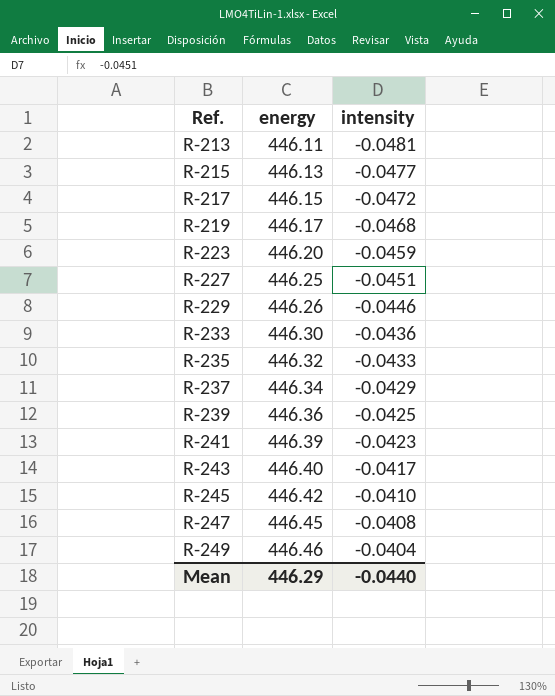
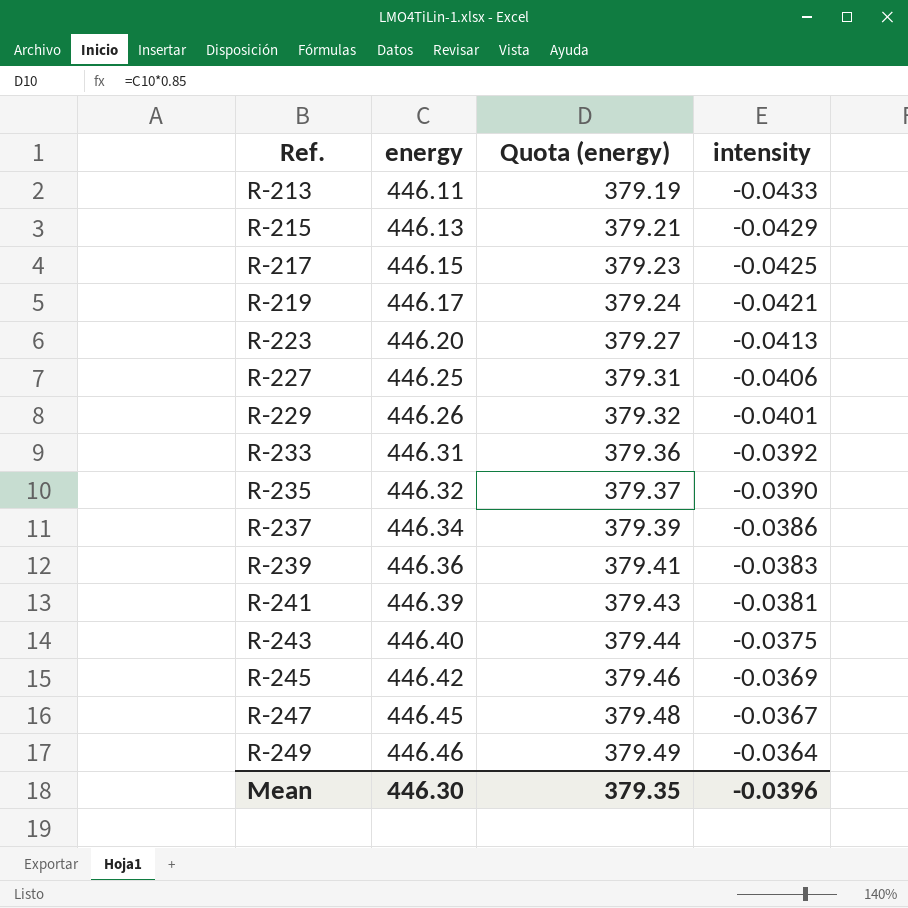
column Quota (energy) | formula: none -> [energy] * 0.85
R-213 | intensity: -0.0481 -> -0.0433
R-215 | intensity: -0.0477 -> -0.0429
R-217 | intensity: -0.0472 -> -0.0425
R-219 | intensity: -0.0468 -> -0.0421
R-223 | intensity: -0.0459 -> -0.0413
R-227 | intensity: -0.0451 -> -0.0406
R-229 | intensity: -0.0446 -> -0.0401
R-233 | energy: 446.30 -> 446.31
R-233 | intensity: -0.0436 -> -0.0392
R-235 | intensity: -0.0433 -> -0.0390
R-237 | intensity: -0.0429 -> -0.0386
R-239 | intensity: -0.0425 -> -0.0383
R-241 | intensity: -0.0423 -> -0.0381
R-243 | intensity: -0.0417 -> -0.0375
R-245 | intensity: -0.0410 -> -0.0369
R-247 | intensity: -0.0408 -> -0.0367
R-249 | intensity: -0.0404 -> -0.0364
Mean | energy: 446.29 -> 446.30
Mean | intensity: -0.0440 -> -0.0396

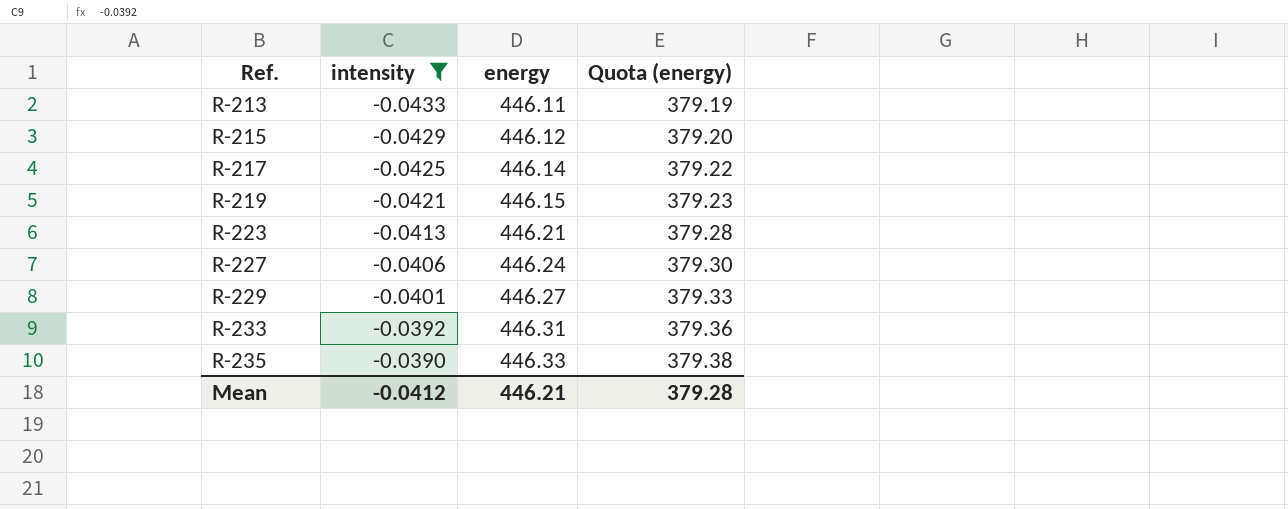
filter: none -> intensity <= -0.0390
column intensity | position: 4 -> 2
R-215 | energy: 446.13 -> 446.12
R-215 | Quota (energy): 379.21 -> 379.20
R-217 | energy: 446.15 -> 446.14
R-217 | Quota (energy): 379.23 -> 379.22
R-219 | energy: 446.17 -> 446.15
R-219 | Quota (energy): 379.24 -> 379.23
R-223 | energy: 446.20 -> 446.21
R-223 | Quota (energy): 379.27 -> 379.28
R-227 | energy: 446.25 -> 446.24
R-227 | Quota (energy): 379.31 -> 379.30
R-229 | energy: 446.26 -> 446.27
R-229 | Quota (energy): 379.32 -> 379.33
R-235 | energy: 446.32 -> 446.33
R-235 | Quota (energy): 379.37 -> 379.38
Mean | intensity: -0.0396 -> -0.0412
Mean | energy: 446.30 -> 446.21
Mean | Quota (energy): 379.35 -> 379.28

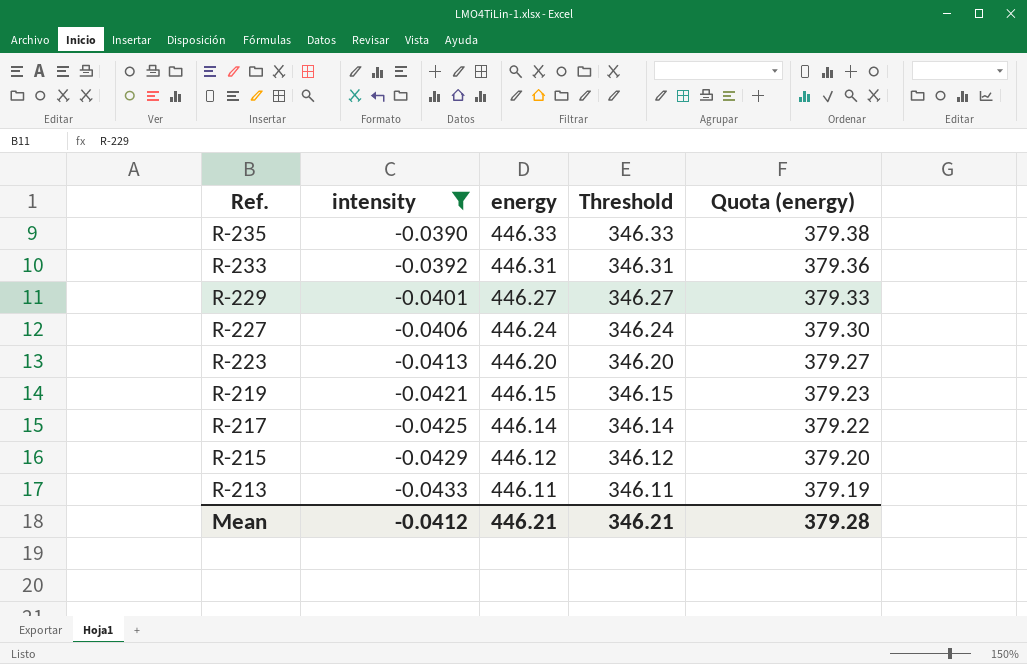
row order: Ref. ascending -> Ref. descending
column Threshold | formula: none -> [energy] - 100
R-223 | energy: 446.21 -> 446.20
R-223 | Quota (energy): 379.28 -> 379.27

